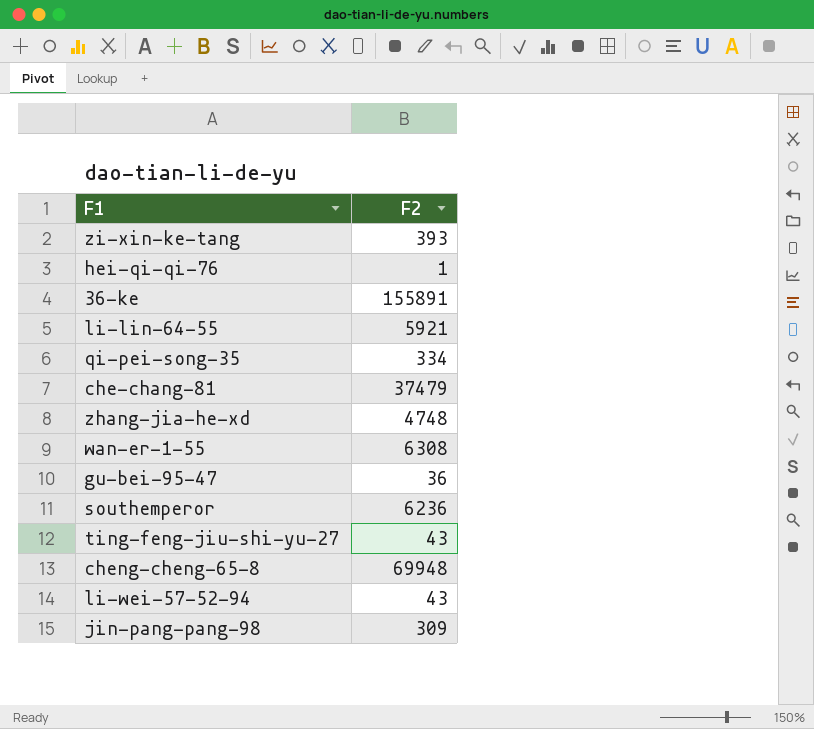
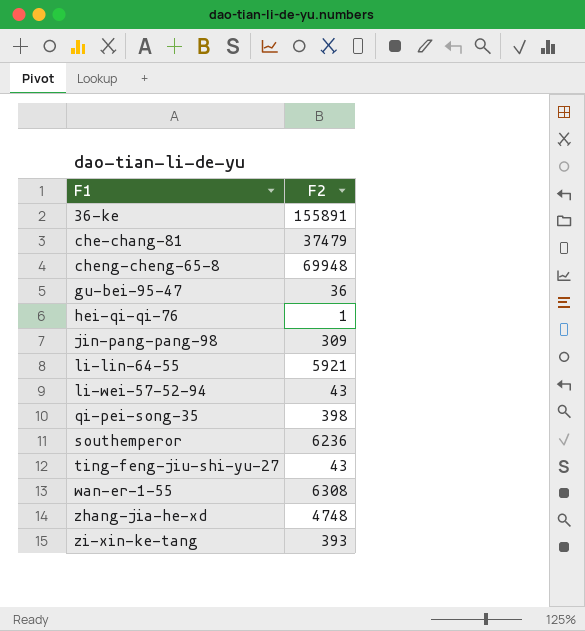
row order: none -> F1 ascending
qi-pei-song-35 | F2: 334 -> 398

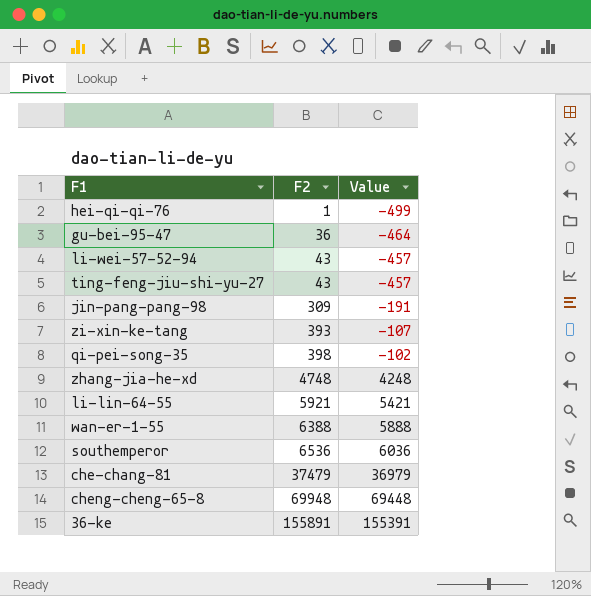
row order: F1 ascending -> F2 ascending
column Value | formula: none -> [F2] - 500
wan-er-1-55 | F2: 6308 -> 6388
southemperor | F2: 6236 -> 6536

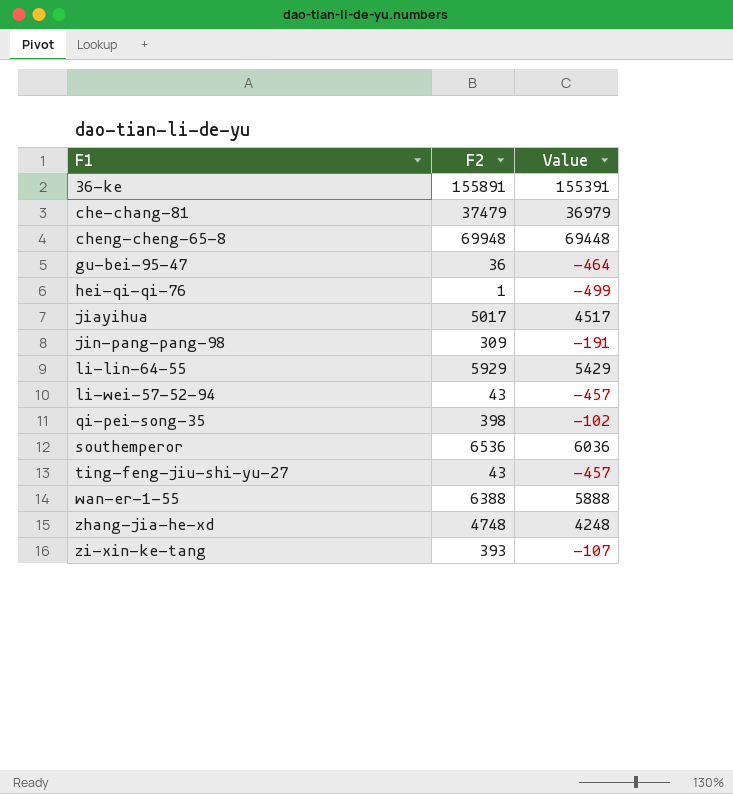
row order: F2 ascending -> F1 ascending
row jiayihua: none -> 5017 | 4517
li-lin-64-55 | F2: 5921 -> 5929
li-lin-64-55 | Value: 5421 -> 5429

